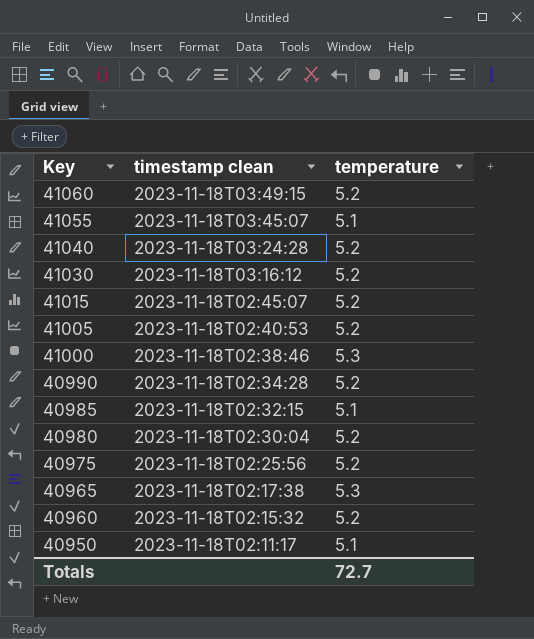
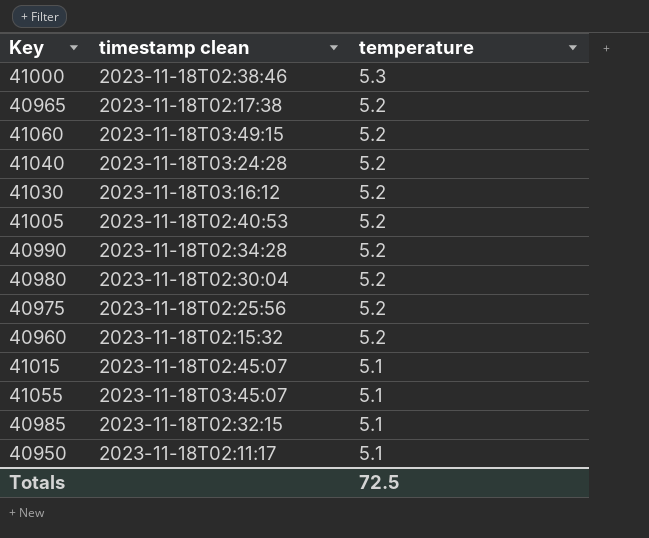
row order: Key descending -> temperature descending
40965 | temperature: 5.3 -> 5.2
41015 | temperature: 5.2 -> 5.1
Totals | temperature: 72.7 -> 72.5

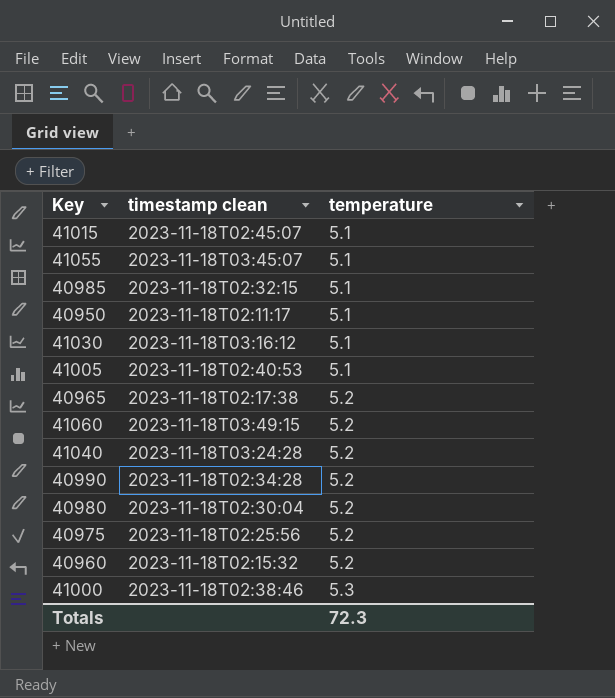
row order: temperature descending -> temperature ascending
41030 | temperature: 5.2 -> 5.1
41005 | temperature: 5.2 -> 5.1
Totals | temperature: 72.5 -> 72.3

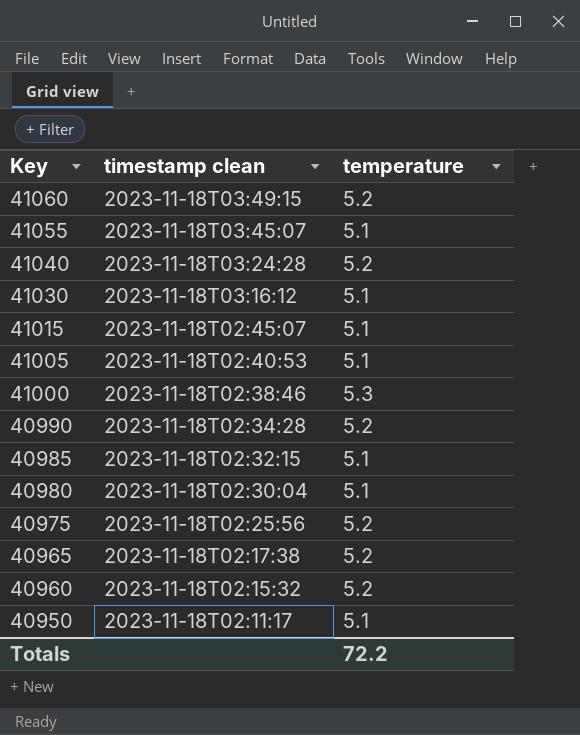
row order: temperature ascending -> Key descending
40980 | temperature: 5.2 -> 5.1
Totals | temperature: 72.3 -> 72.2

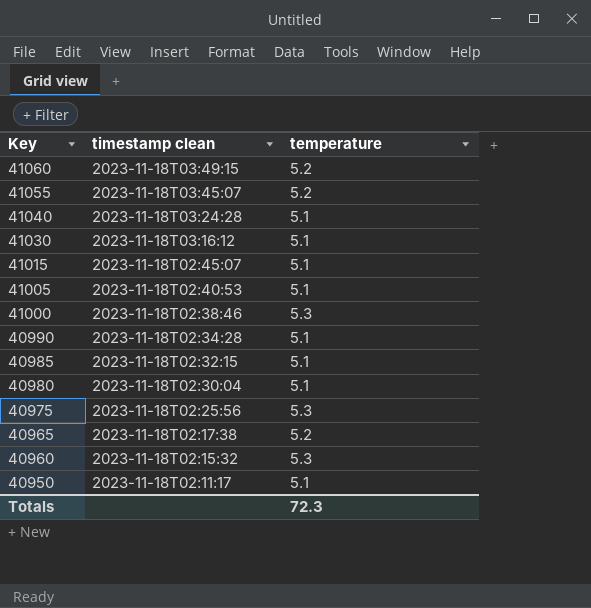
41055 | temperature: 5.1 -> 5.2
41040 | temperature: 5.2 -> 5.1
40990 | temperature: 5.2 -> 5.1
40975 | temperature: 5.2 -> 5.3
40960 | temperature: 5.2 -> 5.3
Totals | temperature: 72.2 -> 72.3

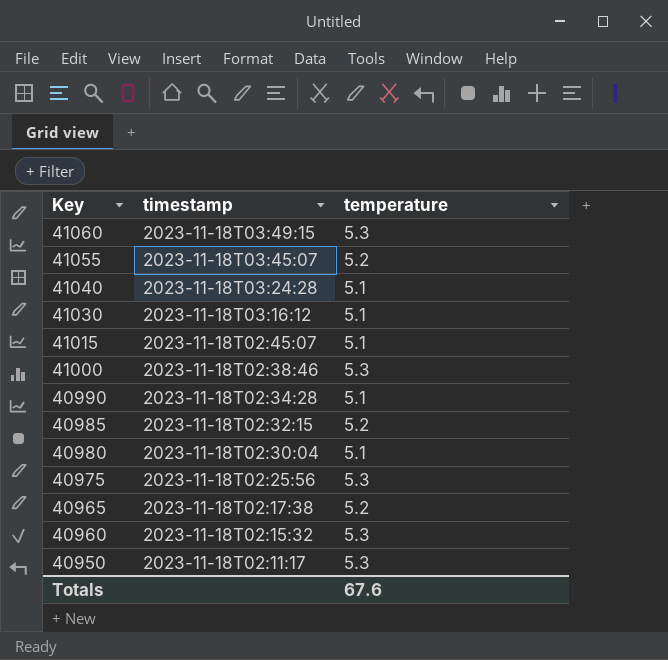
column name: timestamp clean -> timestamp
row 41005: 2023-11-18T02:40:53 | 5.1 -> none
41060 | temperature: 5.2 -> 5.3
40985 | temperature: 5.1 -> 5.2
40950 | temperature: 5.1 -> 5.3
Totals | temperature: 72.3 -> 67.6

